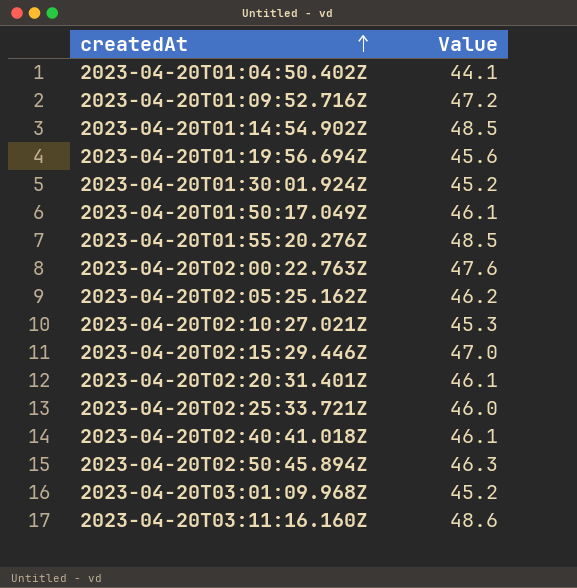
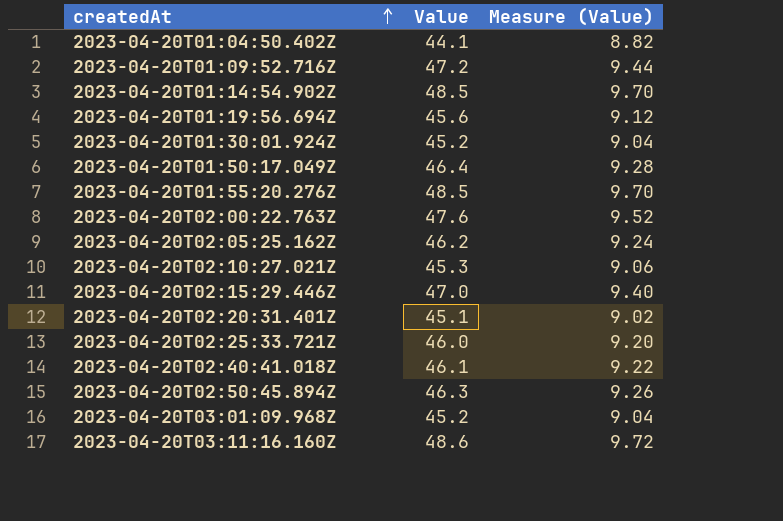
column Measure (Value) | formula: none -> [Value] * 0.2
2023-04-20T01:50:17.049Z | Value: 46.1 -> 46.4
2023-04-20T02:20:31.401Z | Value: 46.1 -> 45.1

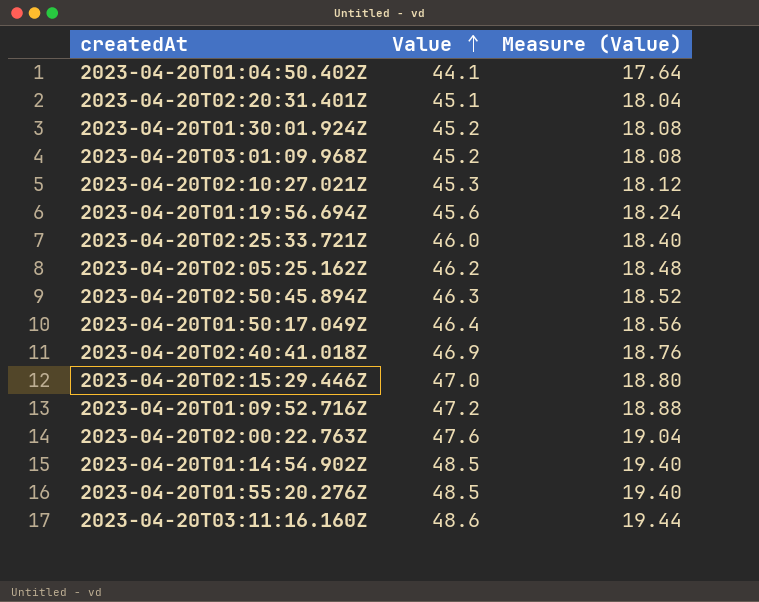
row order: createdAt ascending -> Value ascending
column Measure (Value) | formula: [Value] * 0.2 -> [Value] * 0.4
2023-04-20T02:40:41.018Z | Value: 46.1 -> 46.9

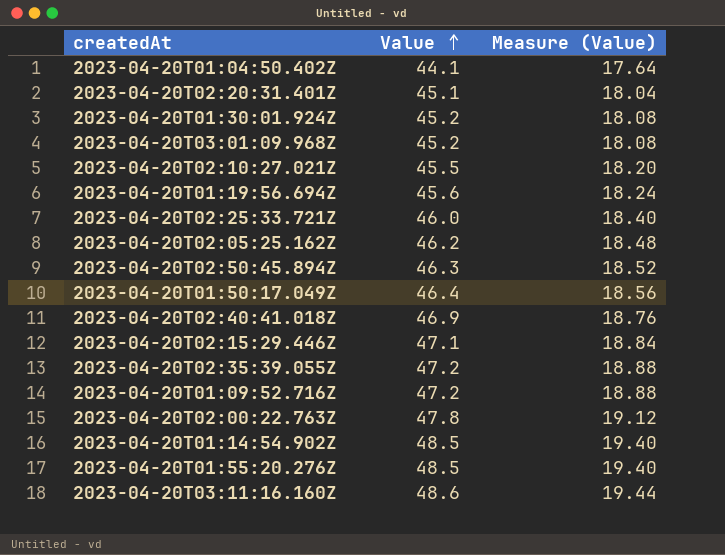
2023-04-20T02:10:27.021Z | Value: 45.3 -> 45.5
2023-04-20T02:10:27.021Z | Measure (Value): 18.12 -> 18.20
2023-04-20T02:15:29.446Z | Value: 47.0 -> 47.1
2023-04-20T02:15:29.446Z | Measure (Value): 18.80 -> 18.84
row 2023-04-20T02:35:39.055Z: none -> 47.2 | 18.88
2023-04-20T02:00:22.763Z | Value: 47.6 -> 47.8
2023-04-20T02:00:22.763Z | Measure (Value): 19.04 -> 19.12

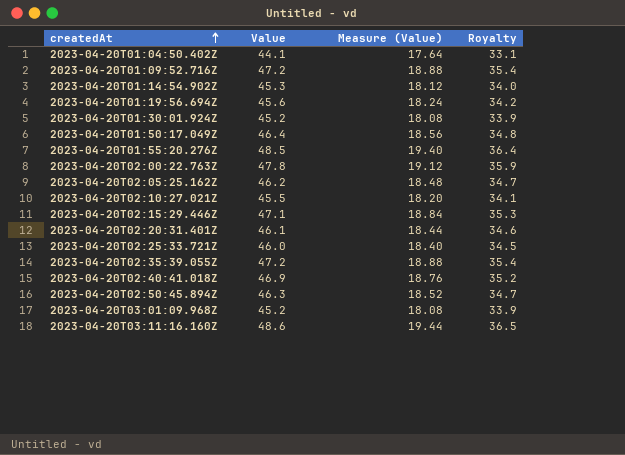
row order: Value ascending -> createdAt ascending
column Royalty | formula: none -> [Value] * 0.75
2023-04-20T01:14:54.902Z | Value: 48.5 -> 45.3
2023-04-20T01:14:54.902Z | Measure (Value): 19.40 -> 18.12
2023-04-20T02:20:31.401Z | Value: 45.1 -> 46.1
2023-04-20T02:20:31.401Z | Measure (Value): 18.04 -> 18.44

